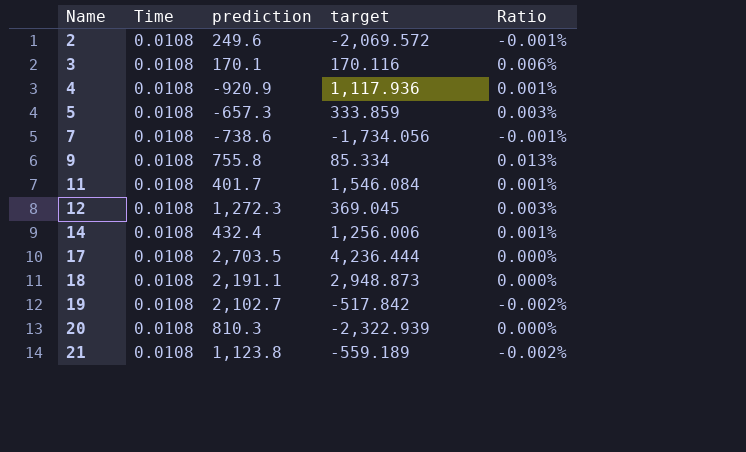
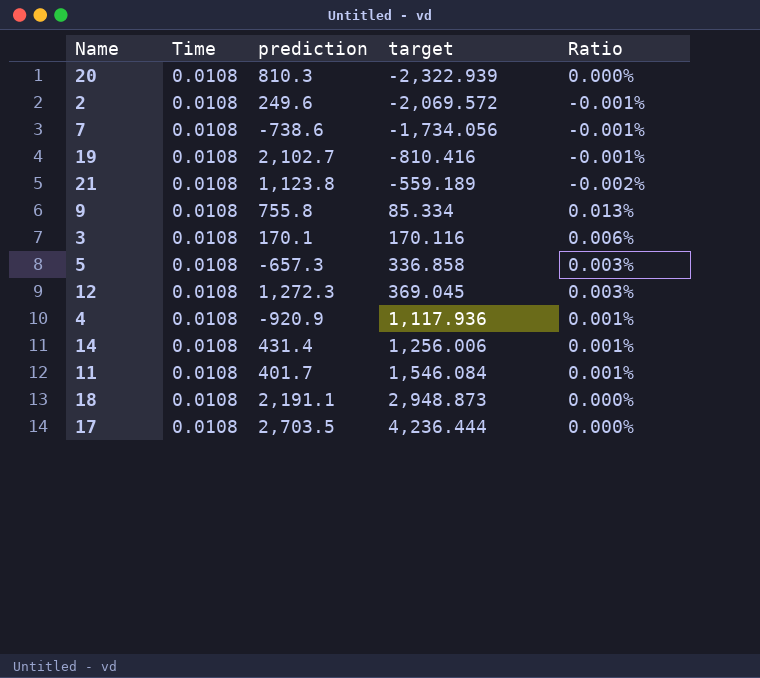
row order: Name ascending -> target ascending
19 | target: -517.842 -> -810.416
19 | Ratio: -0.002% -> -0.001%
5 | target: 333.859 -> 336.858
14 | prediction: 432.4 -> 431.4

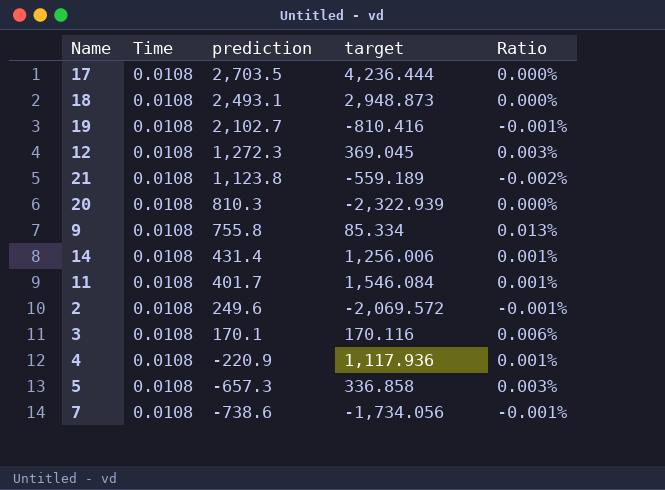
row order: target ascending -> prediction descending
18 | prediction: 2,191.1 -> 2,493.1
4 | prediction: -920.9 -> -220.9

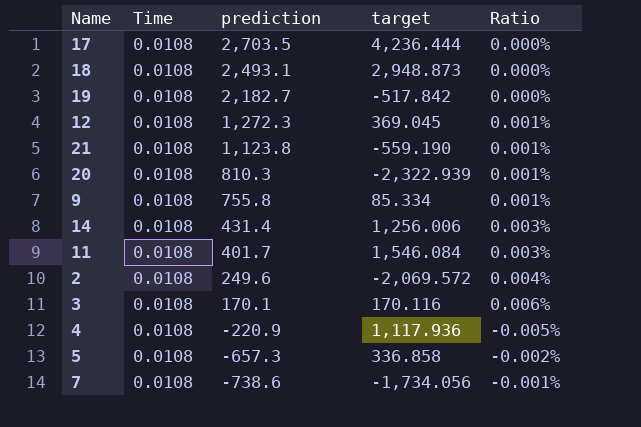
column Ratio | formula: [Time] / [target] -> [Time] / [prediction]
19 | prediction: 2,102.7 -> 2,182.7
19 | target: -810.416 -> -517.842
21 | target: -559.189 -> -559.190

